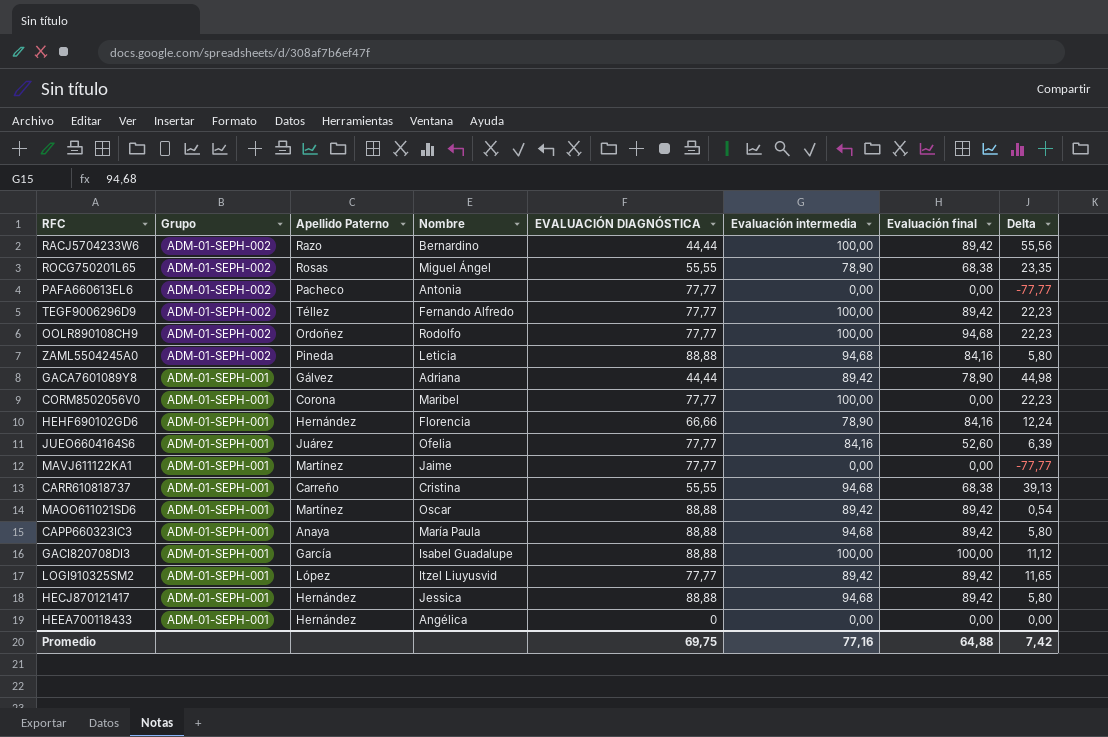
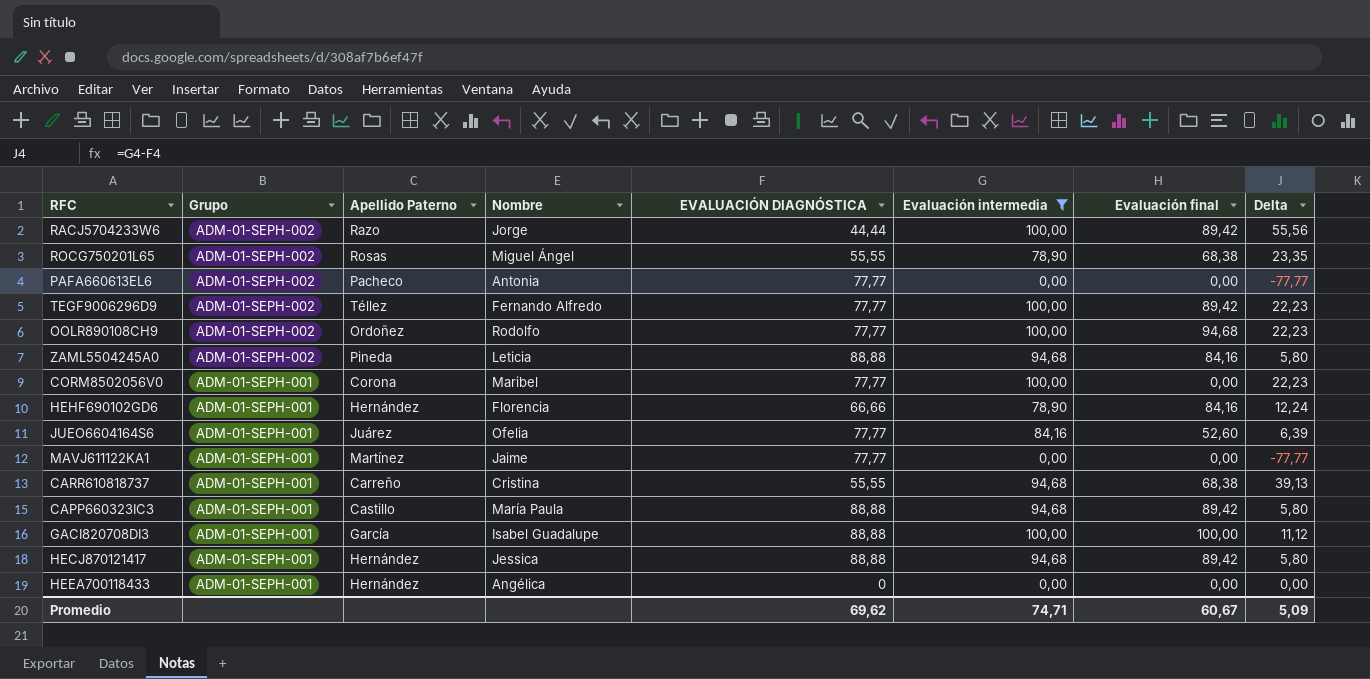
filter: none -> Evaluación intermedia != 89,42
RACJ5704233W6 | Nombre: Bernardino -> Jorge
CAPP660323IC3 | Apellido Paterno: Anaya -> Castillo
Promedio | EVALUACIÓN DIAGNÓSTICA: 69,75 -> 69,62
Promedio | Evaluación intermedia: 77,16 -> 74,71
Promedio | Evaluación final: 64,88 -> 60,67
Promedio | Delta: 7,42 -> 5,09

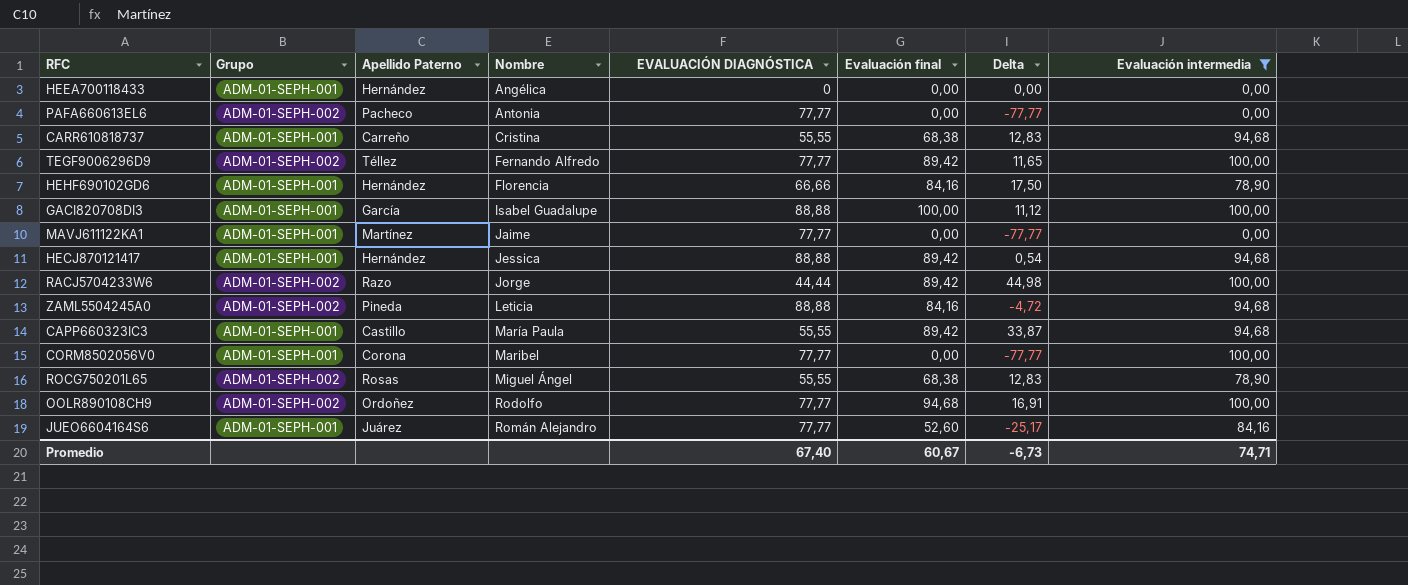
row order: Grupo descending -> Nombre ascending
column Delta | formula: [Evaluación intermedia] - [EVALUACIÓN DIAGNÓSTICA] -> [Evaluación final] - [EVALUACIÓN DIAGNÓSTICA]
column Evaluación intermedia | position: 6 -> 8
CAPP660323IC3 | EVALUACIÓN DIAGNÓSTICA: 88,88 -> 55,55
JUEO6604164S6 | Nombre: Ofelia -> Román Alejandro
Promedio | EVALUACIÓN DIAGNÓSTICA: 69,62 -> 67,40
Promedio | Delta: 5,09 -> -6,73

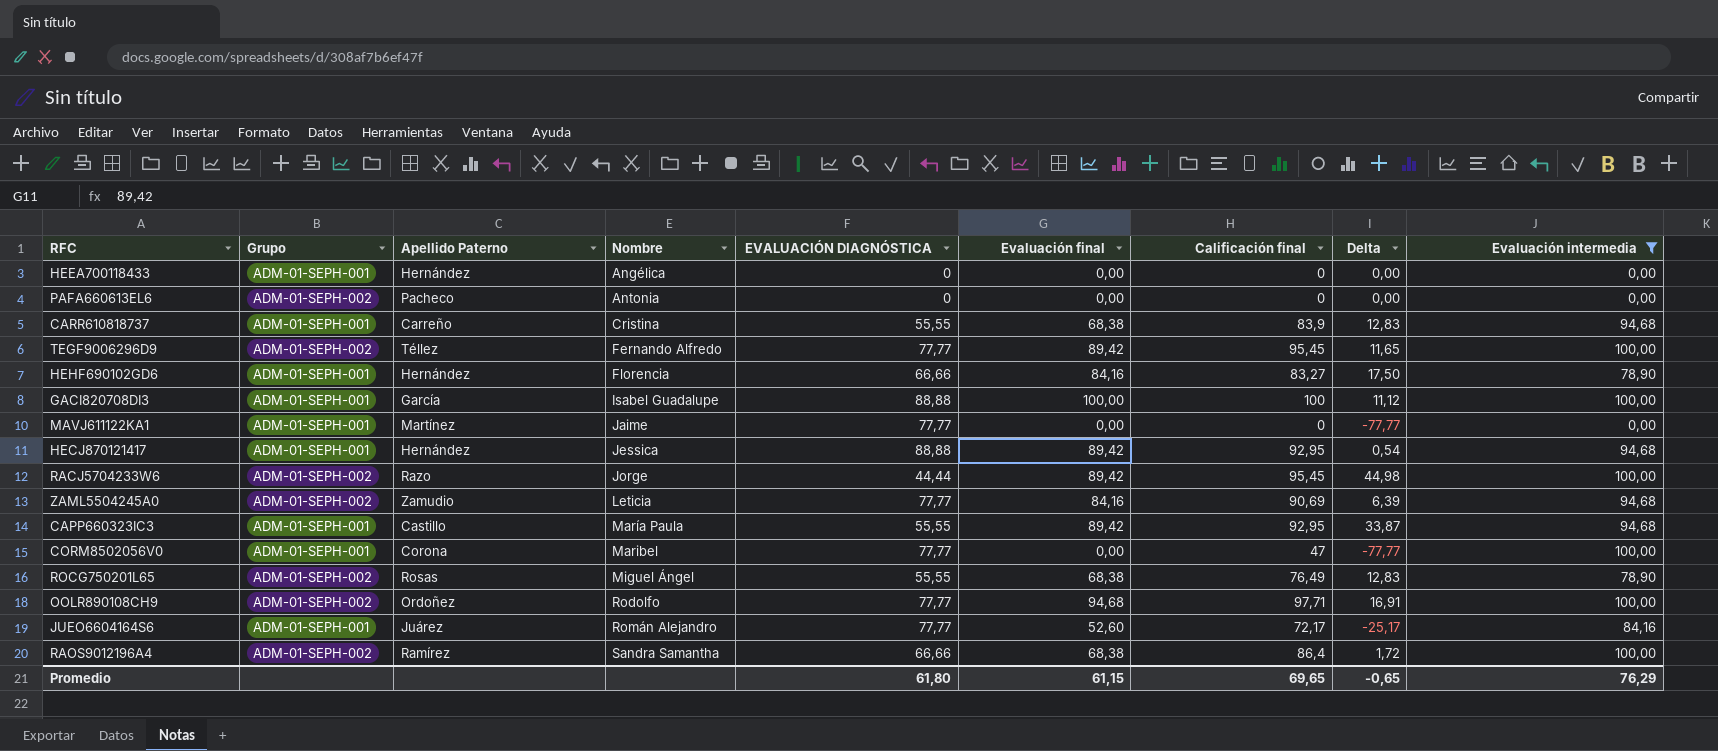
column Calificación final | position: none -> 7
PAFA660613EL6 | EVALUACIÓN DIAGNÓSTICA: 77,77 -> 0
PAFA660613EL6 | Delta: -77,77 -> 0,00
ZAML5504245A0 | Apellido Paterno: Pineda -> Zamudio
ZAML5504245A0 | EVALUACIÓN DIAGNÓSTICA: 88,88 -> 77,77
ZAML5504245A0 | Delta: -4,72 -> 6,39
row RAOS9012196A4: none -> ADM-01-SEPH-002 | Ramírez | Sandra Samantha | 66,66 | 68,38 | 86,4 | 1,72 | 100,00
Promedio | EVALUACIÓN DIAGNÓSTICA: 67,40 -> 61,80
Promedio | Evaluación final: 60,67 -> 61,15
Promedio | Delta: -6,73 -> -0,65
Promedio | Evaluación intermedia: 74,71 -> 76,29

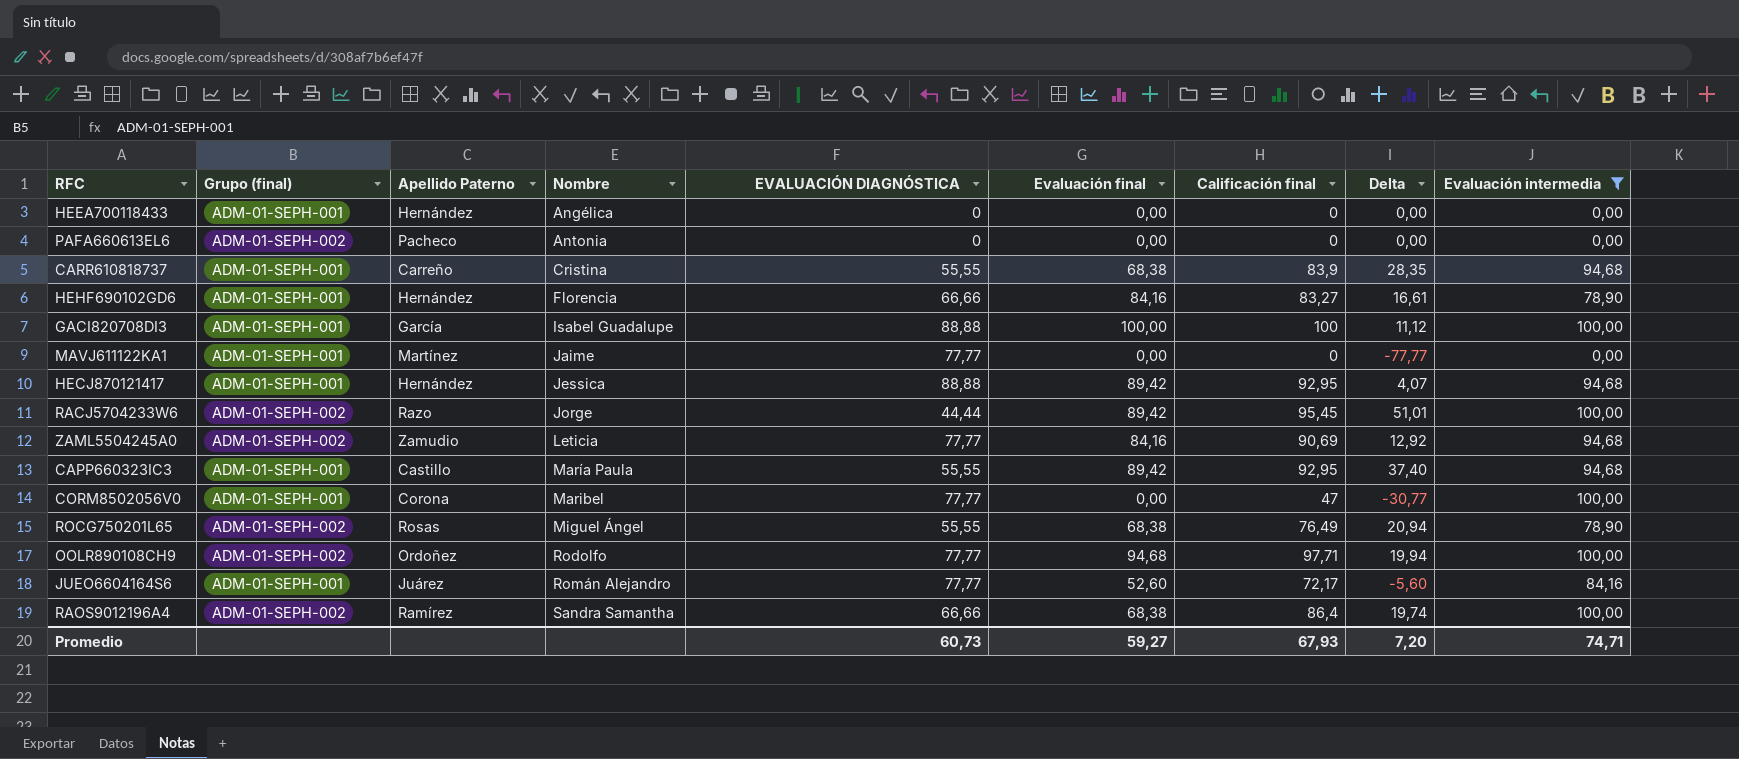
column name: Grupo -> Grupo (final)
column Delta | formula: [Evaluación final] - [EVALUACIÓN DIAGNÓSTICA] -> [Calificación final] - [EVALUACIÓN DIAGNÓSTICA]
row TEGF9006296D9: ADM-01-SEPH-002 | Téllez | Fernando Alfredo | 77,77 | 89,42 | 95,45 | 11,65 | 100,00 -> none
Promedio | EVALUACIÓN DIAGNÓSTICA: 61,80 -> 60,73
Promedio | Evaluación final: 61,15 -> 59,27
Promedio | Calificación final: 69,65 -> 67,93
Promedio | Delta: -0,65 -> 7,20
Promedio | Evaluación intermedia: 76,29 -> 74,71

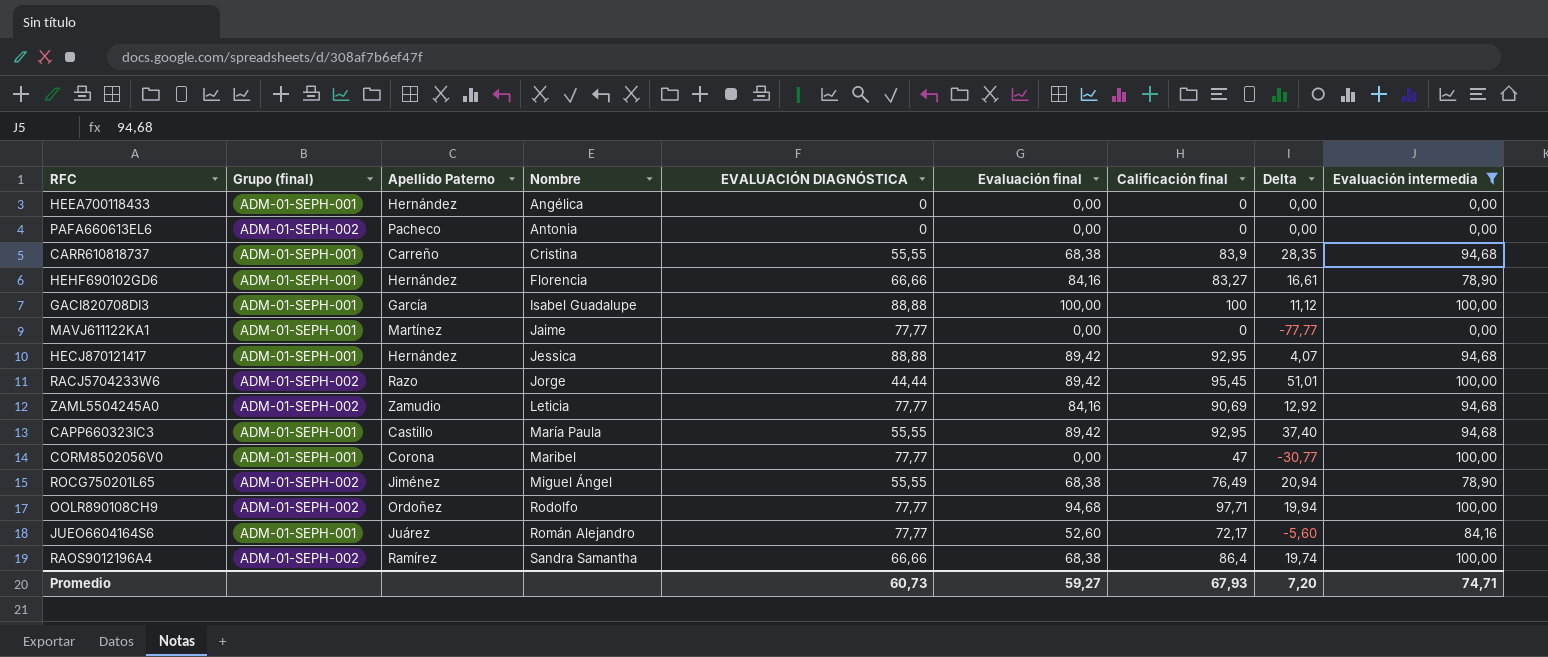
ROCG750201L65 | Apellido Paterno: Rosas -> Jiménez

